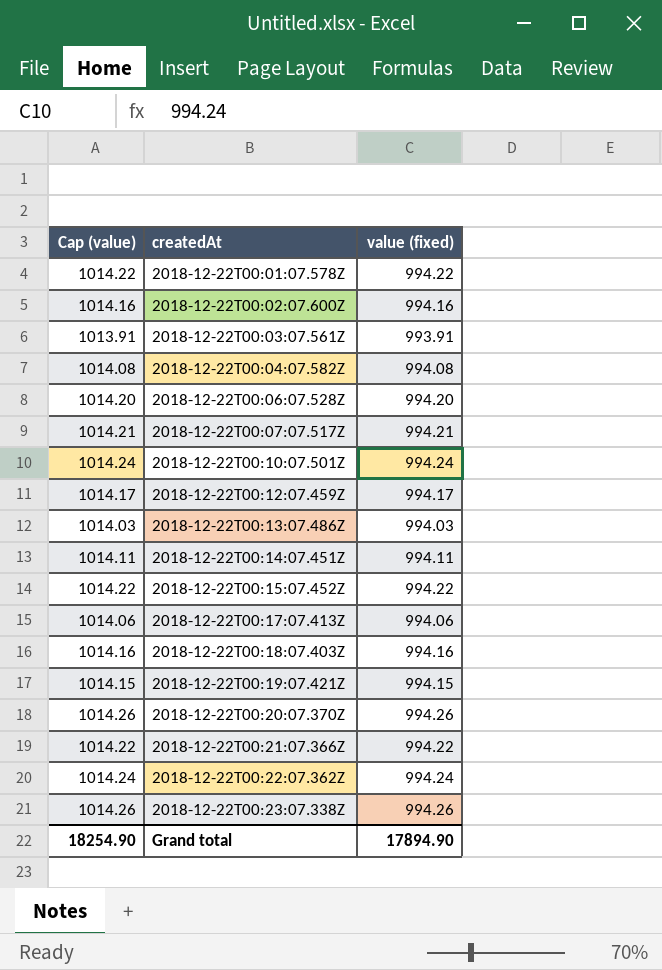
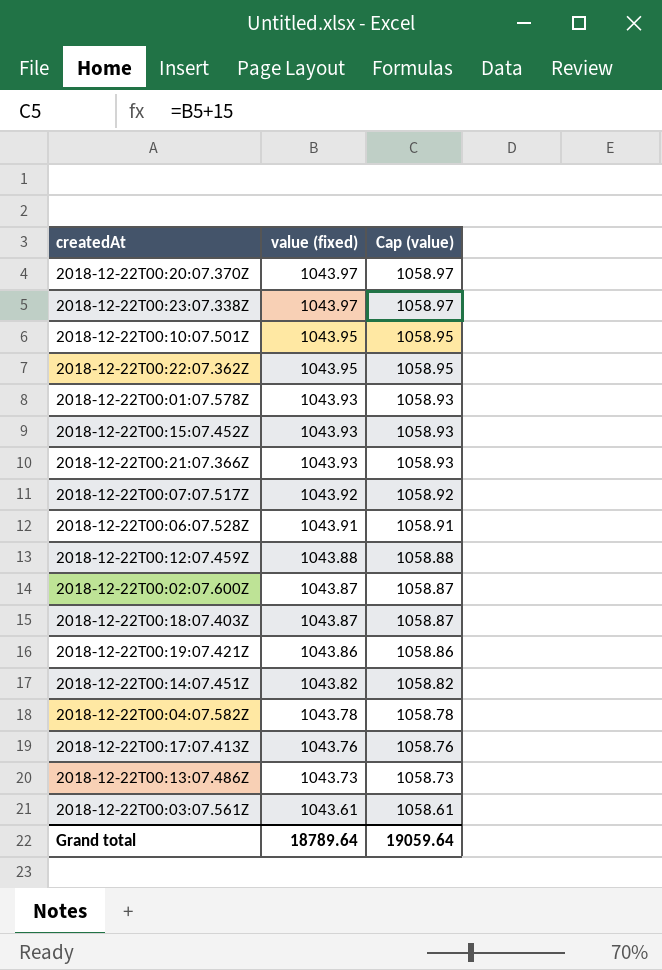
row order: createdAt ascending -> value (fixed) descending
column Cap (value) | formula: [value (fixed)] + 20 -> [value (fixed)] + 15
column Cap (value) | position: 1 -> 3
2018-12-22T00:20:07.370Z | value (fixed): 994.26 -> 1043.97
2018-12-22T00:23:07.338Z | value (fixed): 994.26 -> 1043.97
2018-12-22T00:10:07.501Z | value (fixed): 994.24 -> 1043.95
2018-12-22T00:22:07.362Z | value (fixed): 994.24 -> 1043.95
2018-12-22T00:01:07.578Z | value (fixed): 994.22 -> 1043.93
2018-12-22T00:15:07.452Z | value (fixed): 994.22 -> 1043.93
2018-12-22T00:21:07.366Z | value (fixed): 994.22 -> 1043.93
2018-12-22T00:07:07.517Z | value (fixed): 994.21 -> 1043.92
2018-12-22T00:06:07.528Z | value (fixed): 994.20 -> 1043.91
2018-12-22T00:12:07.459Z | value (fixed): 994.17 -> 1043.88
2018-12-22T00:02:07.600Z | value (fixed): 994.16 -> 1043.87
2018-12-22T00:18:07.403Z | value (fixed): 994.16 -> 1043.87
2018-12-22T00:19:07.421Z | value (fixed): 994.15 -> 1043.86
2018-12-22T00:14:07.451Z | value (fixed): 994.11 -> 1043.82
2018-12-22T00:04:07.582Z | value (fixed): 994.08 -> 1043.78
2018-12-22T00:17:07.413Z | value (fixed): 994.06 -> 1043.76
2018-12-22T00:13:07.486Z | value (fixed): 994.03 -> 1043.73
2018-12-22T00:03:07.561Z | value (fixed): 993.91 -> 1043.61
Grand total | value (fixed): 17894.90 -> 18789.64
Grand total | Cap (value): 18254.90 -> 19059.64

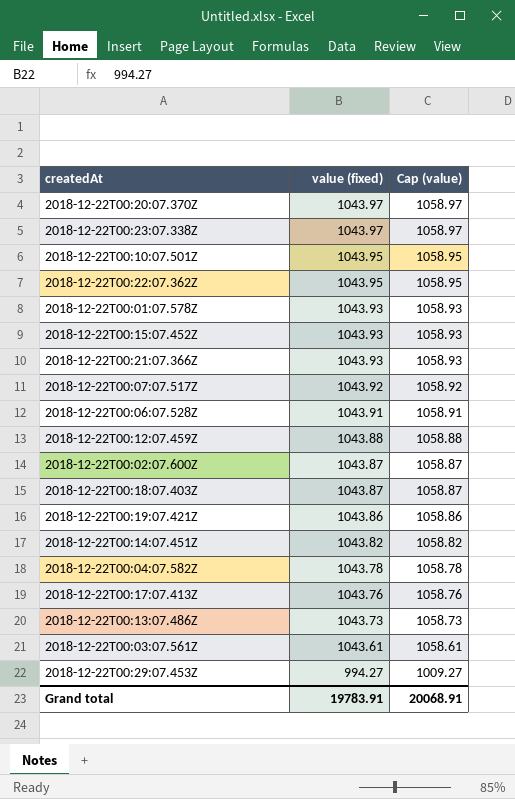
row 2018-12-22T00:29:07.453Z: none -> 994.27 | 1009.27
Grand total | value (fixed): 18789.64 -> 19783.91
Grand total | Cap (value): 19059.64 -> 20068.91

